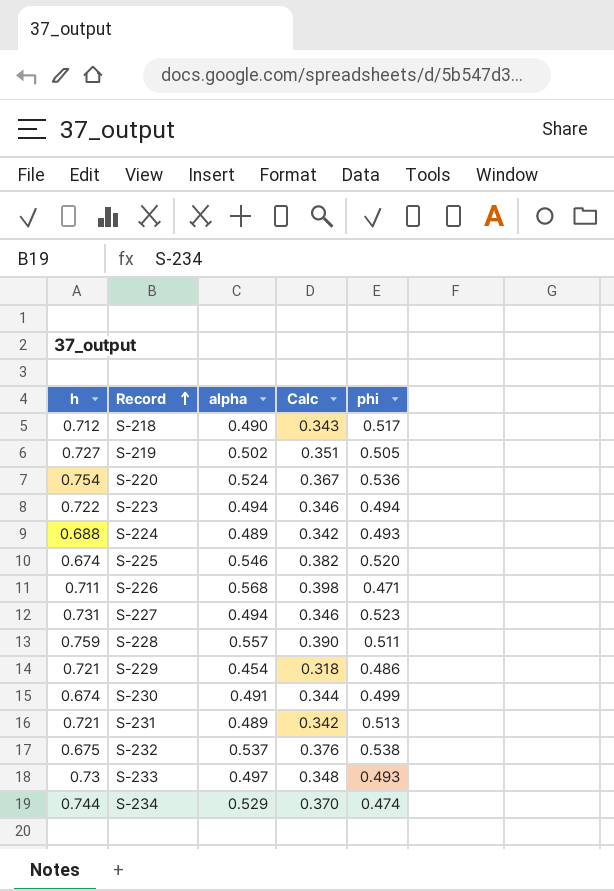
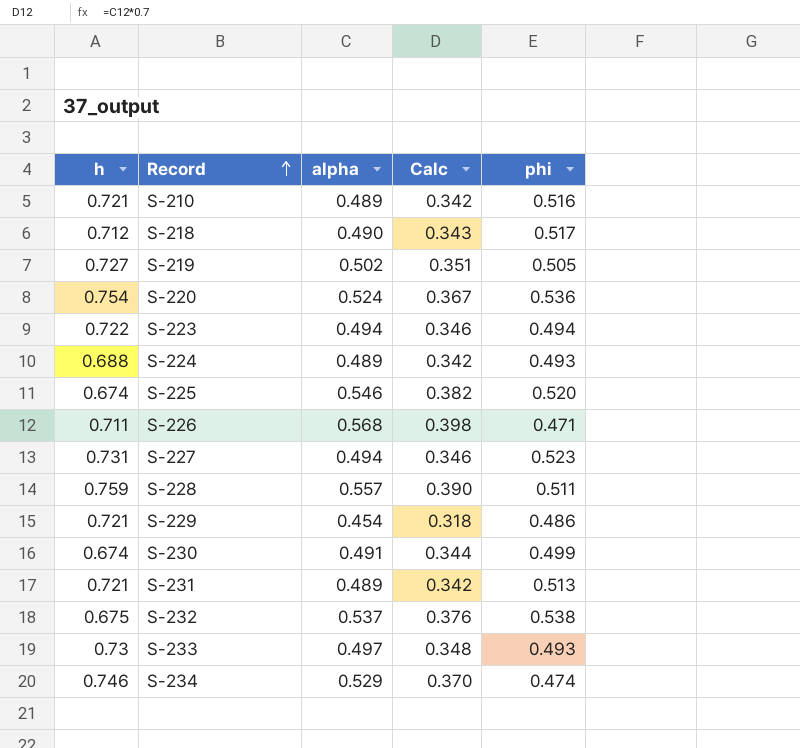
row S-210: none -> 0.721 | 0.489 | 0.342 | 0.516
S-234 | h: 0.744 -> 0.746

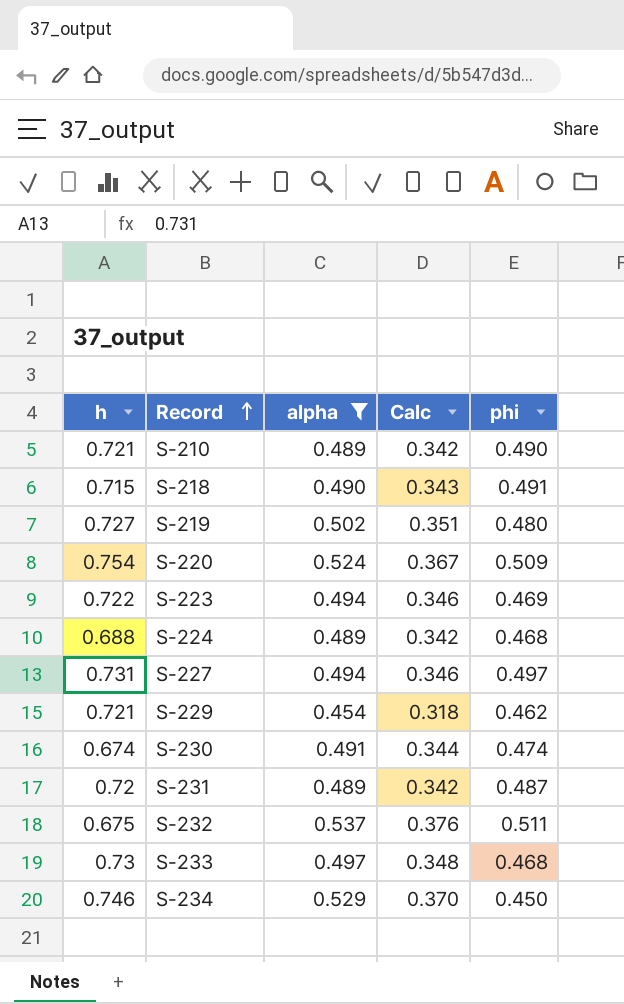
filter: none -> alpha <= 0.537
S-210 | phi: 0.516 -> 0.490
S-218 | h: 0.712 -> 0.715
S-218 | phi: 0.517 -> 0.491
S-219 | phi: 0.505 -> 0.480
S-220 | phi: 0.536 -> 0.509
S-223 | phi: 0.494 -> 0.469
S-224 | phi: 0.493 -> 0.468
S-227 | phi: 0.523 -> 0.497
S-229 | phi: 0.486 -> 0.462
S-230 | phi: 0.499 -> 0.474
S-231 | h: 0.721 -> 0.72
S-231 | phi: 0.513 -> 0.487
S-232 | phi: 0.538 -> 0.511
S-233 | phi: 0.493 -> 0.468
S-234 | phi: 0.474 -> 0.450

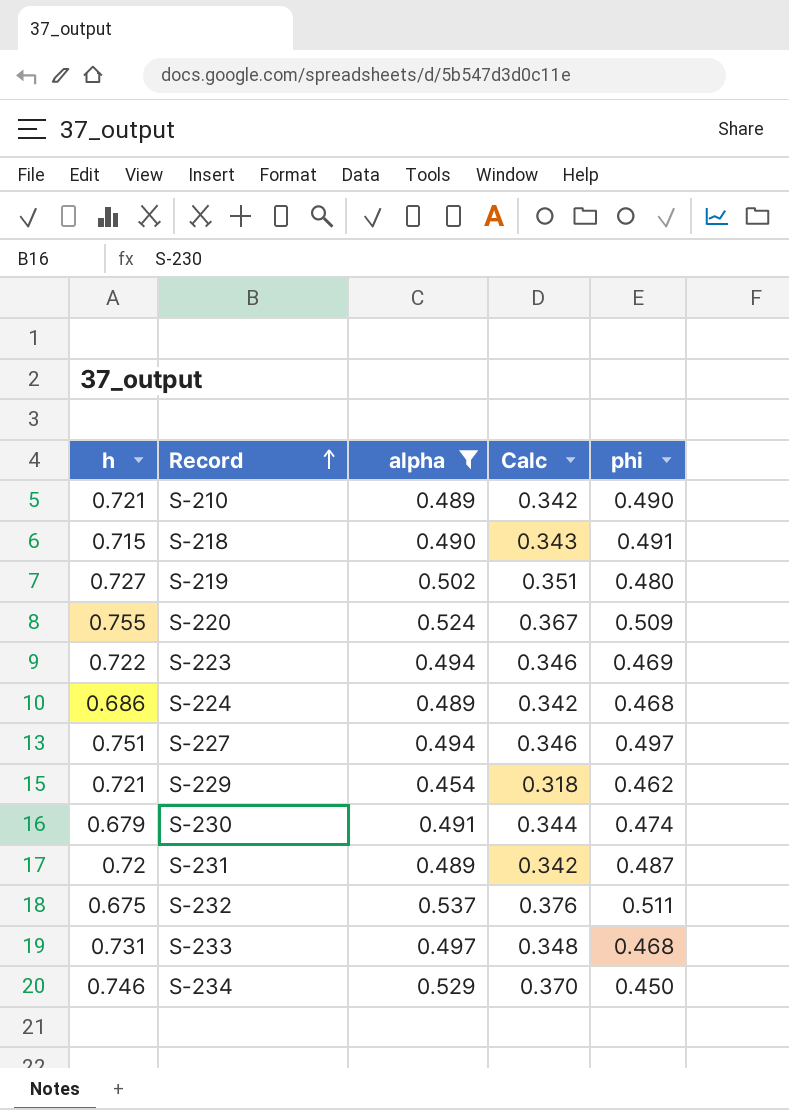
S-220 | h: 0.754 -> 0.755
S-224 | h: 0.688 -> 0.686
S-227 | h: 0.731 -> 0.751
S-230 | h: 0.674 -> 0.679
S-233 | h: 0.73 -> 0.731

